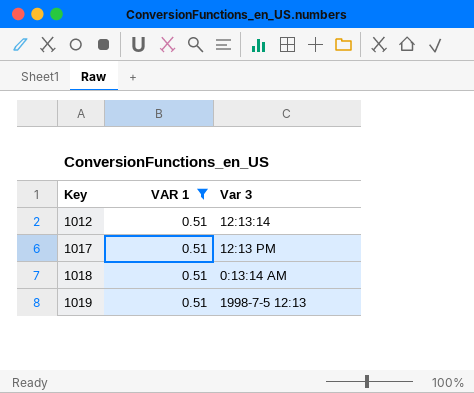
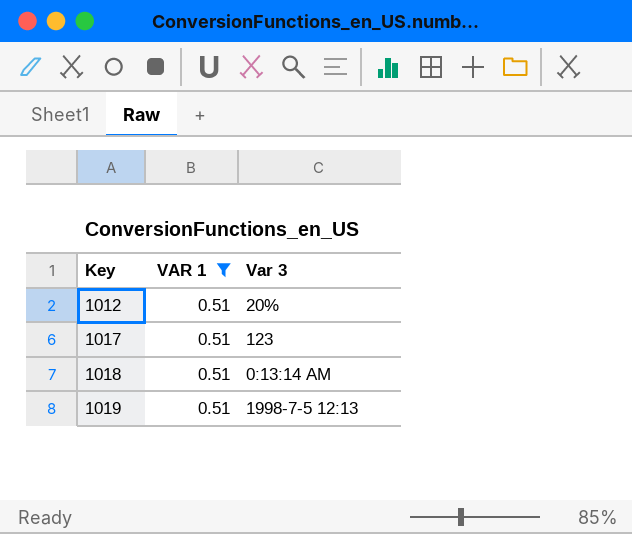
1012 | Var 3: 12:13:14 -> 20%
1017 | Var 3: 12:13 PM -> 123

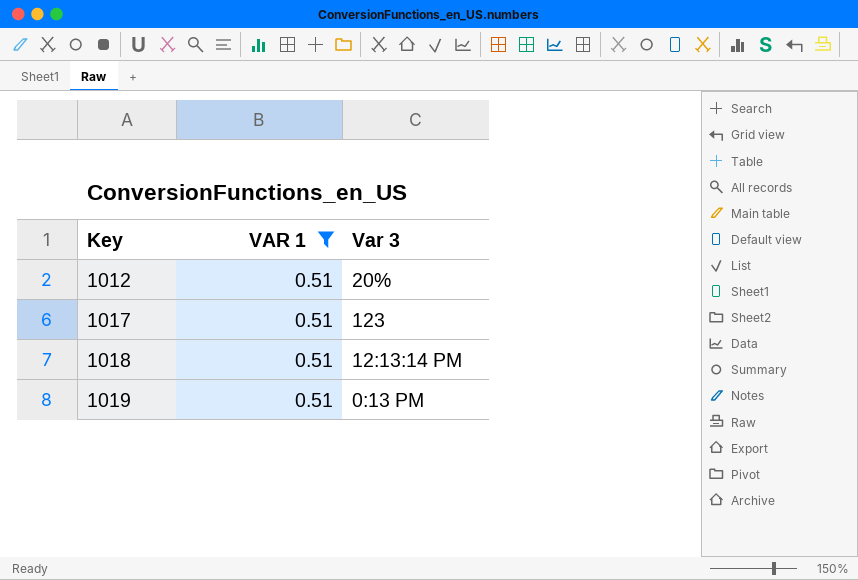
1018 | Var 3: 0:13:14 AM -> 12:13:14 PM
1019 | Var 3: 1998-7-5 12:13 -> 0:13 PM

